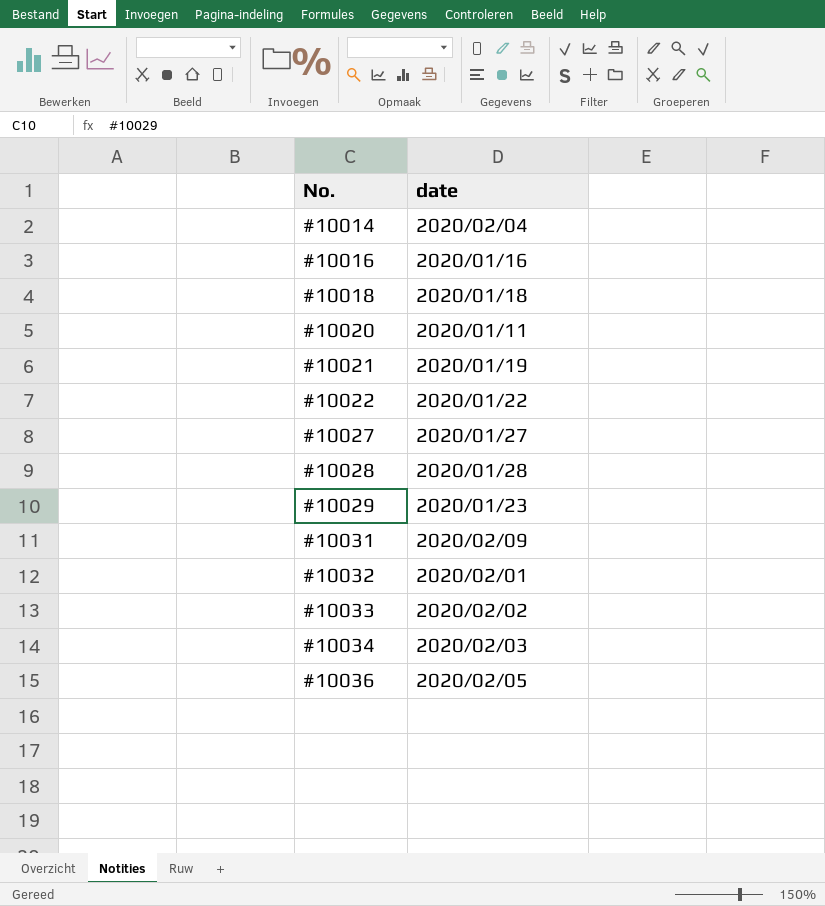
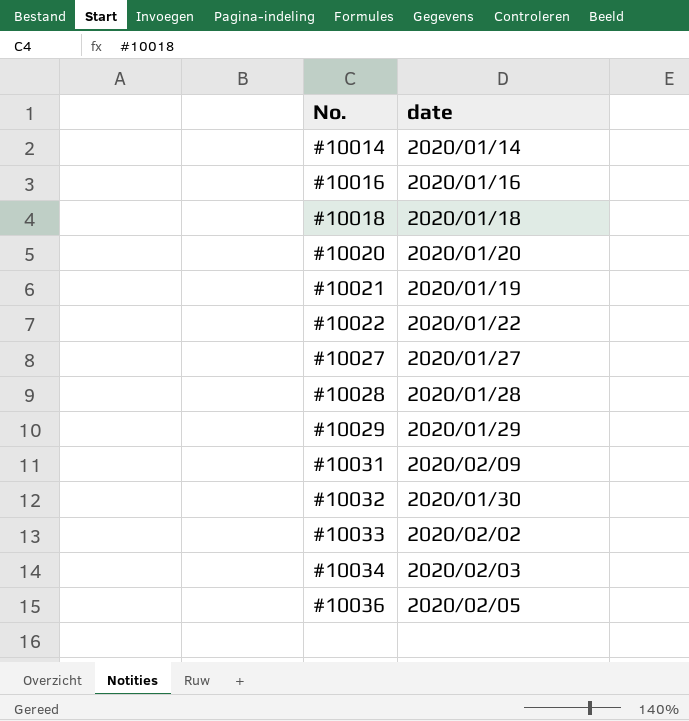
#10014 | date: 2020/02/04 -> 2020/01/14
#10020 | date: 2020/01/11 -> 2020/01/20
#10029 | date: 2020/01/23 -> 2020/01/29
#10032 | date: 2020/02/01 -> 2020/01/30

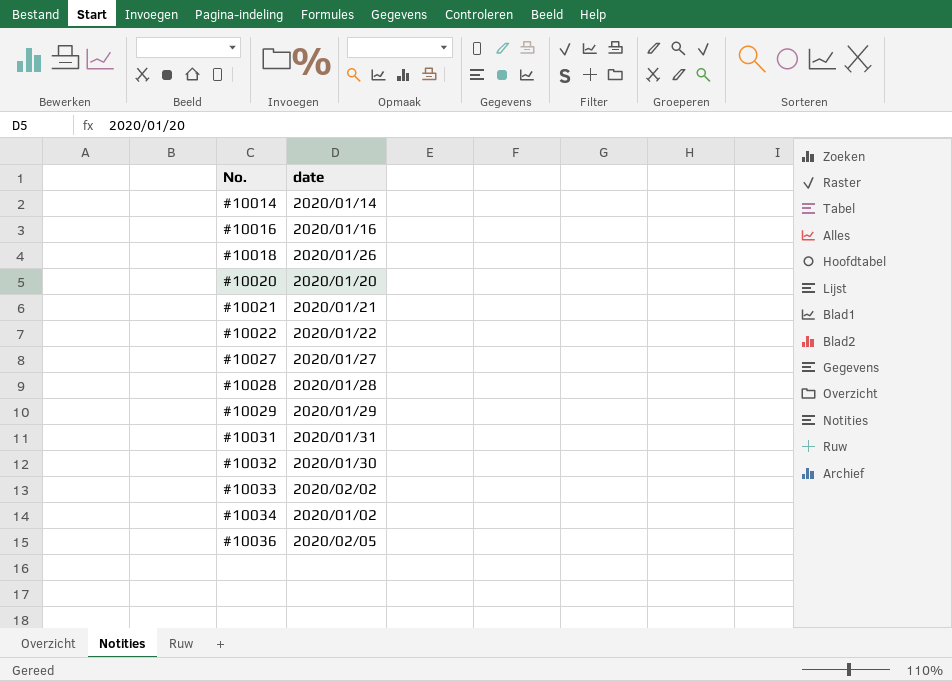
#10018 | date: 2020/01/18 -> 2020/01/26
#10021 | date: 2020/01/19 -> 2020/01/21
#10031 | date: 2020/02/09 -> 2020/01/31
#10034 | date: 2020/02/03 -> 2020/01/02

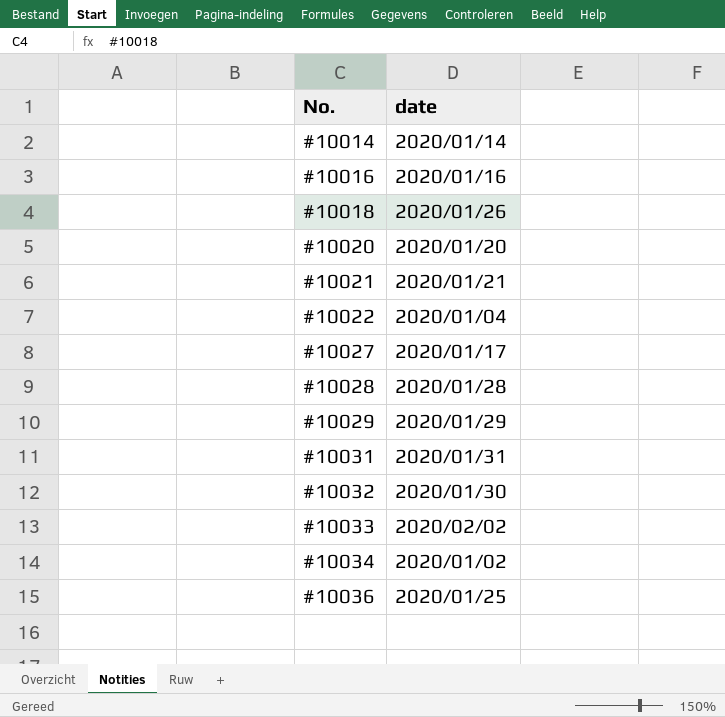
#10022 | date: 2020/01/22 -> 2020/01/04
#10027 | date: 2020/01/27 -> 2020/01/17
#10036 | date: 2020/02/05 -> 2020/01/25

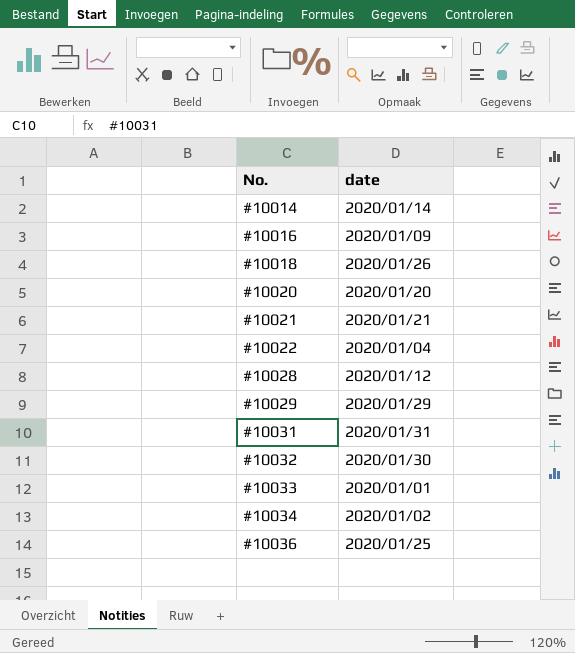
row #10027: 2020/01/17 -> none
#10016 | date: 2020/01/16 -> 2020/01/09
#10028 | date: 2020/01/28 -> 2020/01/12
#10033 | date: 2020/02/02 -> 2020/01/01

